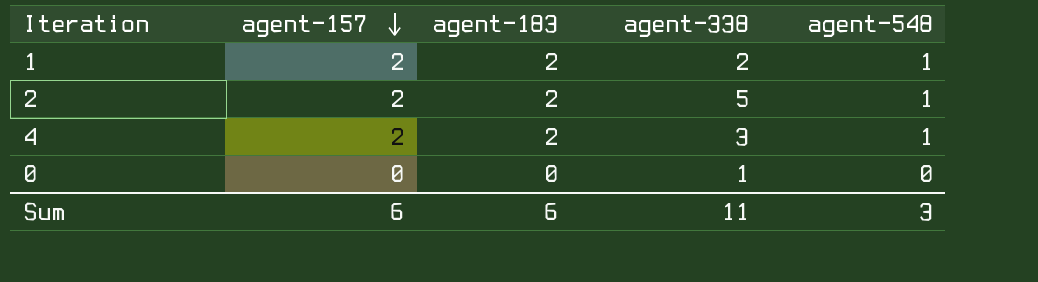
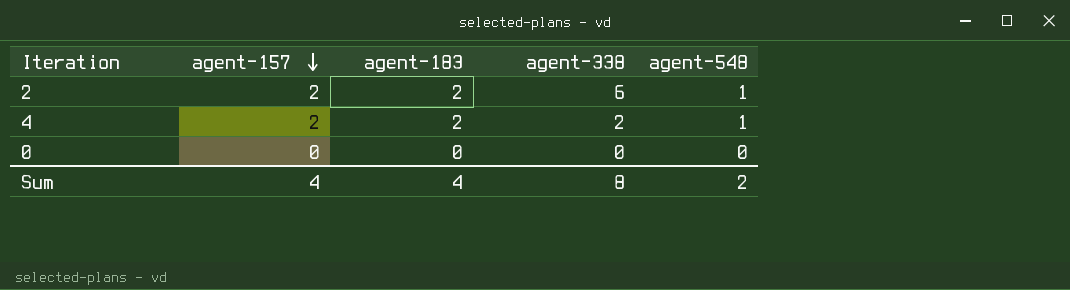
row 1: 2 | 2 | 2 | 1 -> none
2 | agent-338: 5 -> 6
4 | agent-338: 3 -> 2
0 | agent-338: 1 -> 0
Sum | agent-157: 6 -> 4
Sum | agent-183: 6 -> 4
Sum | agent-338: 11 -> 8
Sum | agent-548: 3 -> 2

